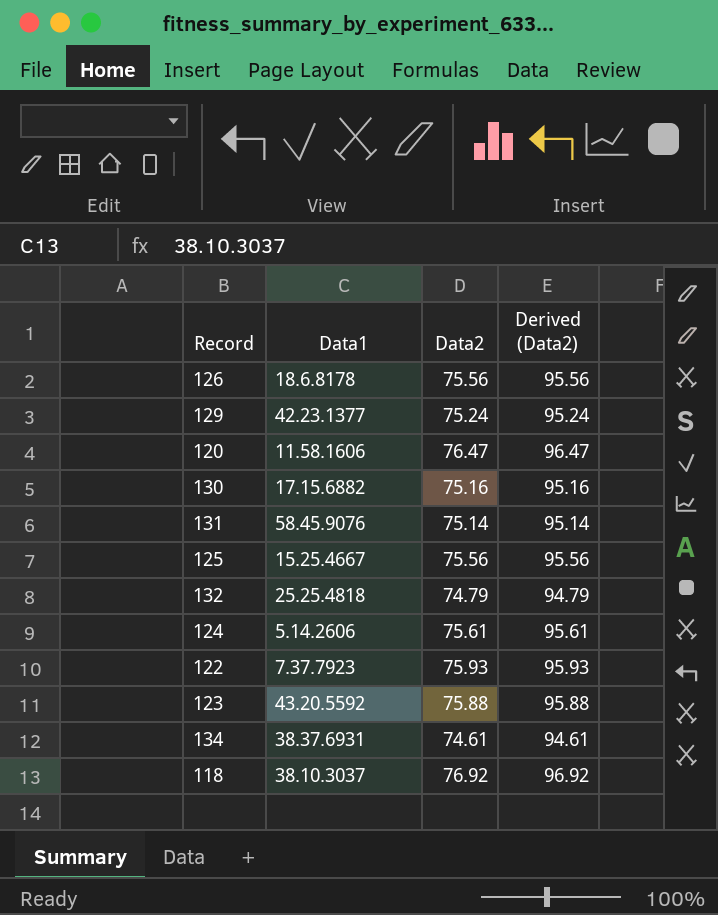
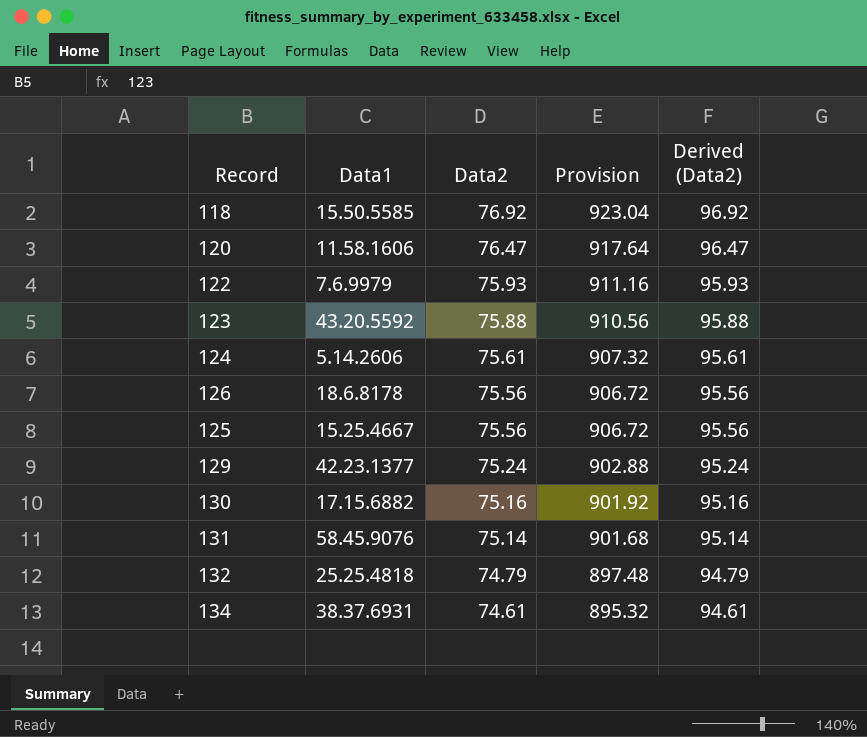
row order: none -> Data2 descending
column Provision | formula: none -> [Data2] * 12
118 | Data1: 38.10.3037 -> 15.50.5585
122 | Data1: 7.37.7923 -> 7.6.9979

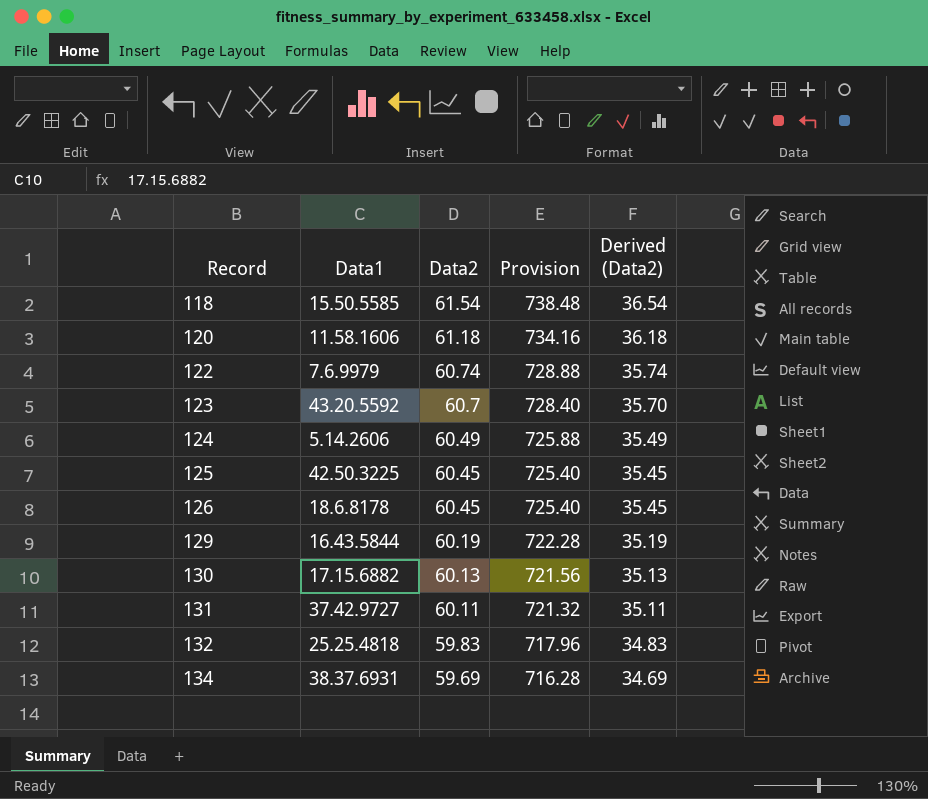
row order: Data2 descending -> Record ascending
column Derived (Data2) | formula: [Data2] + 20 -> [Data2] - 25
118 | Data2: 76.92 -> 61.54
118 | Provision: 923.04 -> 738.48
120 | Data2: 76.47 -> 61.18
120 | Provision: 917.64 -> 734.16
122 | Data2: 75.93 -> 60.74
122 | Provision: 911.16 -> 728.88
123 | Data2: 75.88 -> 60.7
123 | Provision: 910.56 -> 728.40
124 | Data2: 75.61 -> 60.49
124 | Provision: 907.32 -> 725.88
125 | Data1: 15.25.4667 -> 42.50.3225
125 | Data2: 75.56 -> 60.45
125 | Provision: 906.72 -> 725.40
126 | Data2: 75.56 -> 60.45
126 | Provision: 906.72 -> 725.40
129 | Data1: 42.23.1377 -> 16.43.5844
129 | Data2: 75.24 -> 60.19
129 | Provision: 902.88 -> 722.28
130 | Data2: 75.16 -> 60.13
130 | Provision: 901.92 -> 721.56
131 | Data1: 58.45.9076 -> 37.42.9727
131 | Data2: 75.14 -> 60.11
131 | Provision: 901.68 -> 721.32
132 | Data2: 74.79 -> 59.83
132 | Provision: 897.48 -> 717.96
134 | Data2: 74.61 -> 59.69
134 | Provision: 895.32 -> 716.28

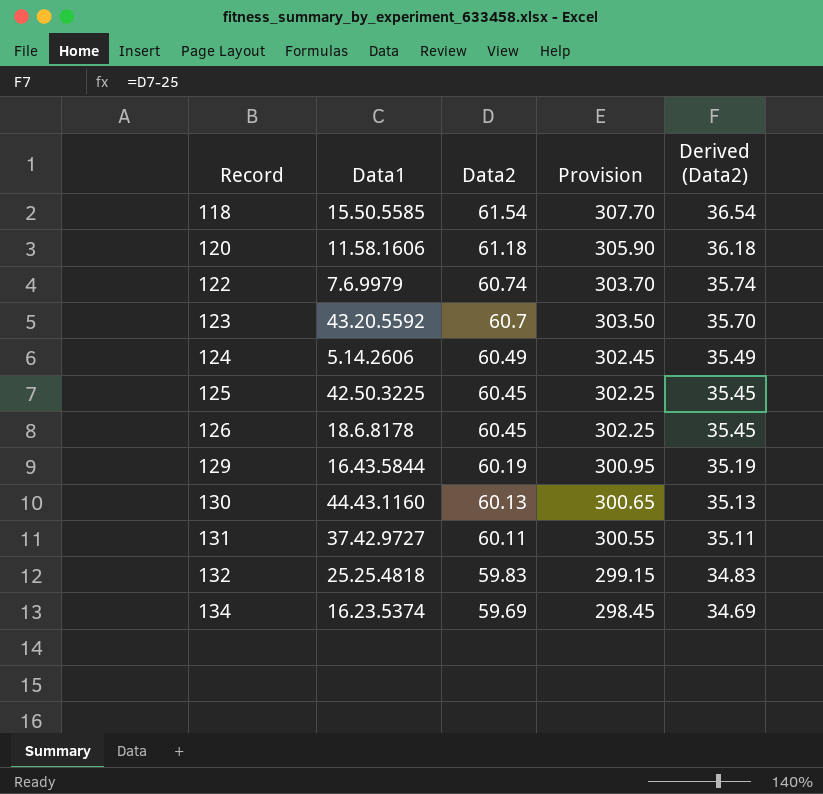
column Provision | formula: [Data2] * 12 -> [Data2] * 5
130 | Data1: 17.15.6882 -> 44.43.1160
134 | Data1: 38.37.6931 -> 16.23.5374

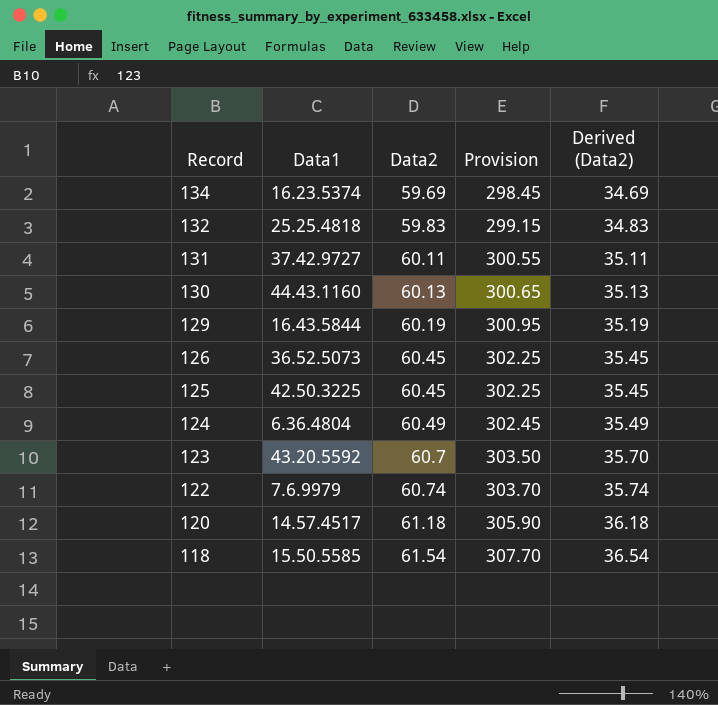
row order: Record ascending -> Record descending
126 | Data1: 18.6.8178 -> 36.52.5073
124 | Data1: 5.14.2606 -> 6.36.4804
120 | Data1: 11.58.1606 -> 14.57.4517

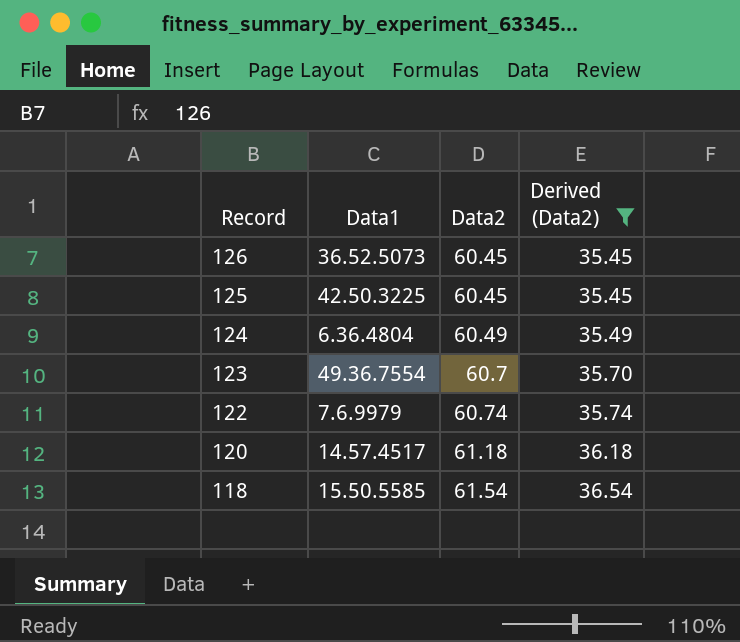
filter: none -> Derived (Data2) >= 35.45
column Provision | formula: [Data2] * 5 -> none
123 | Data1: 43.20.5592 -> 49.36.7554

